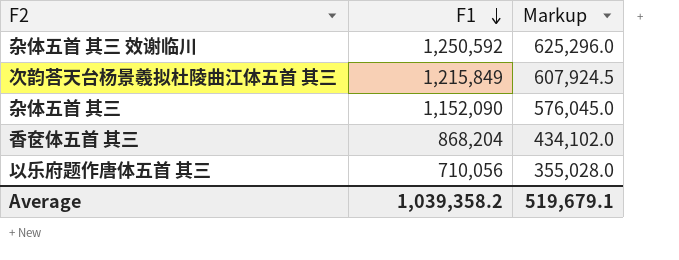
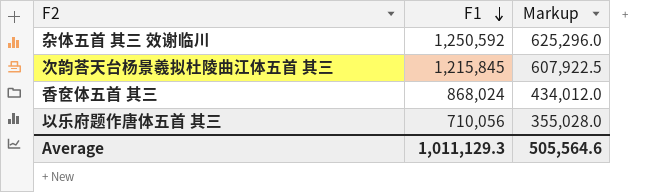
row 杂体五首 其三: 1,152,090 | 576,045.0 -> none
次韵荅天台杨景羲拟杜陵曲江体五首 其三 | F1: 1,215,849 -> 1,215,845
次韵荅天台杨景羲拟杜陵曲江体五首 其三 | Markup: 607,924.5 -> 607,922.5
香奁体五首 其三 | F1: 868,204 -> 868,024
香奁体五首 其三 | Markup: 434,102.0 -> 434,012.0
Average | F1: 1,039,358.2 -> 1,011,129.3
Average | Markup: 519,679.1 -> 505,564.6

